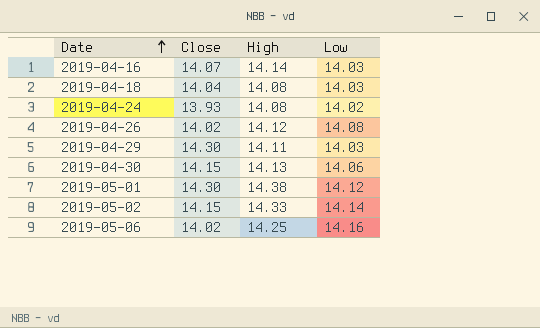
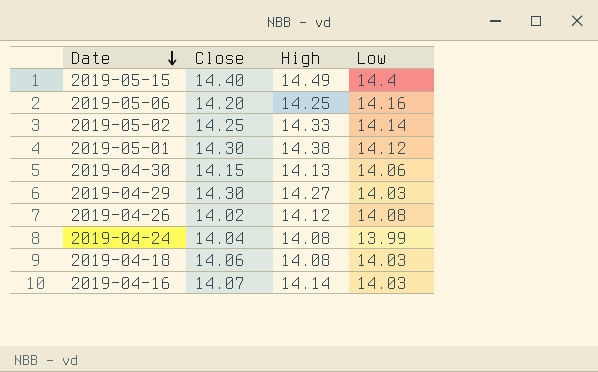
row order: Date ascending -> Date descending
row 2019-05-15: none -> 14.40 | 14.49 | 14.4
2019-05-06 | Close: 14.02 -> 14.20
2019-05-02 | Close: 14.15 -> 14.25
2019-04-29 | High: 14.11 -> 14.27
2019-04-24 | Close: 13.93 -> 14.04
2019-04-24 | Low: 14.02 -> 13.99
2019-04-18 | Close: 14.04 -> 14.06

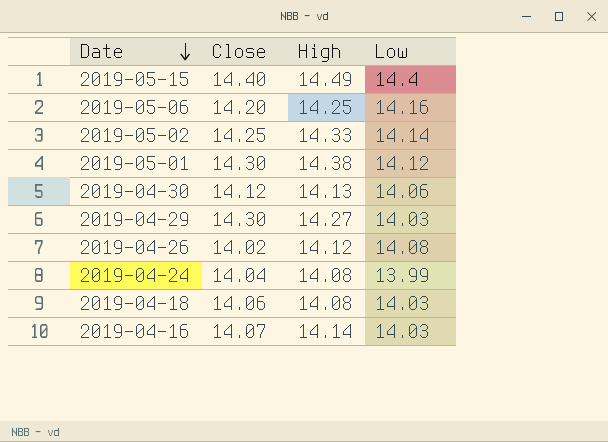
2019-04-30 | Close: 14.15 -> 14.12

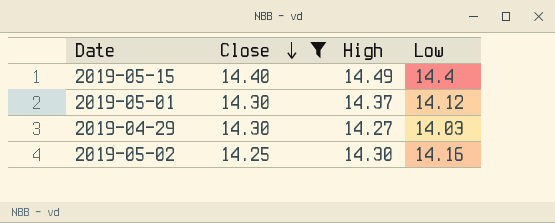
filter: none -> Close >= 14.25
row order: Date descending -> Close descending
2019-05-01 | High: 14.38 -> 14.37
2019-05-02 | High: 14.33 -> 14.30
2019-05-02 | Low: 14.14 -> 14.16

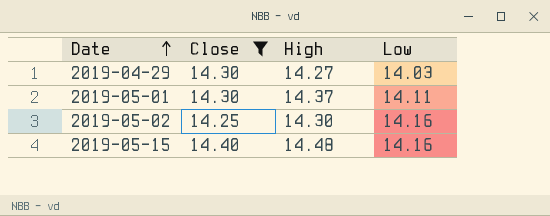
row order: Close descending -> Date ascending
2019-05-01 | Low: 14.12 -> 14.11
2019-05-15 | High: 14.49 -> 14.48
2019-05-15 | Low: 14.4 -> 14.16

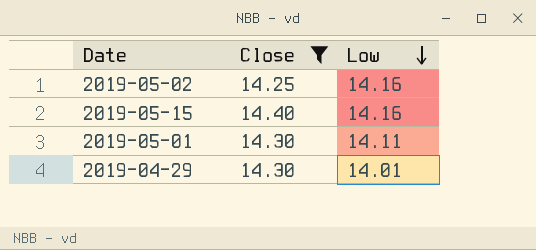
row order: Date ascending -> Low descending
column High | position: 3 -> none
2019-04-29 | Low: 14.03 -> 14.01

